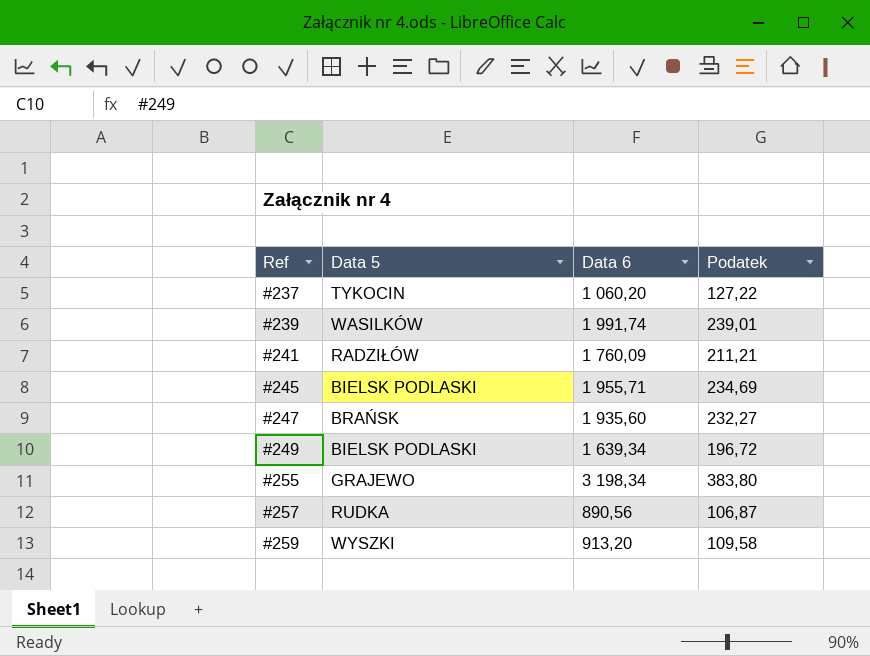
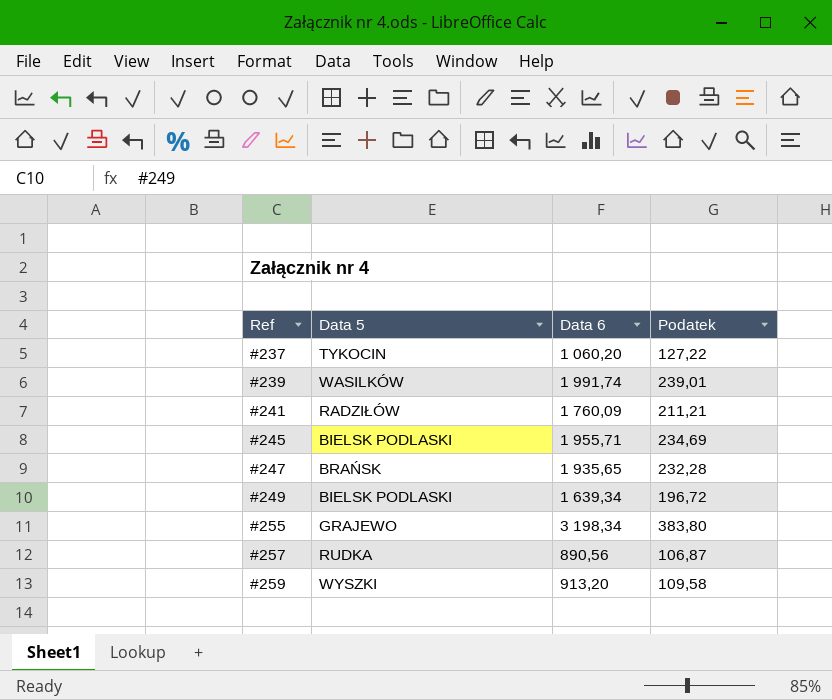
#247 | Data 6: 1 935,60 -> 1 935,65
#247 | Podatek: 232,27 -> 232,28

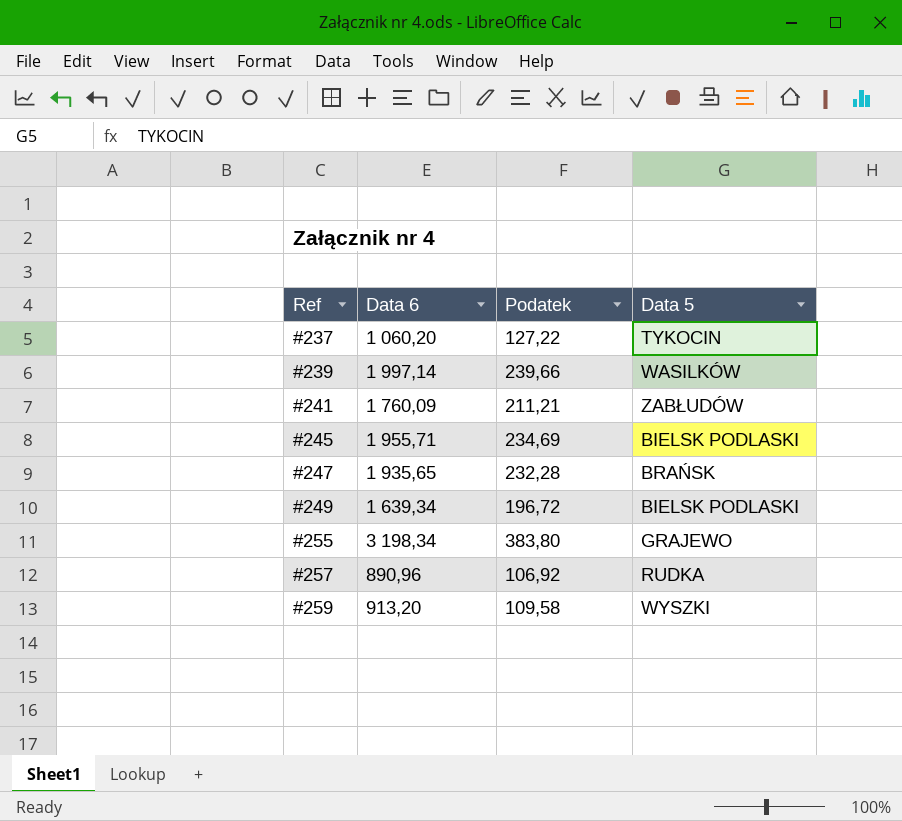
column Data 5 | position: 2 -> 4
#239 | Data 6: 1 991,74 -> 1 997,14
#239 | Podatek: 239,01 -> 239,66
#241 | Data 5: RADZIŁÓW -> ZABŁUDÓW
#257 | Data 6: 890,56 -> 890,96
#257 | Podatek: 106,87 -> 106,92

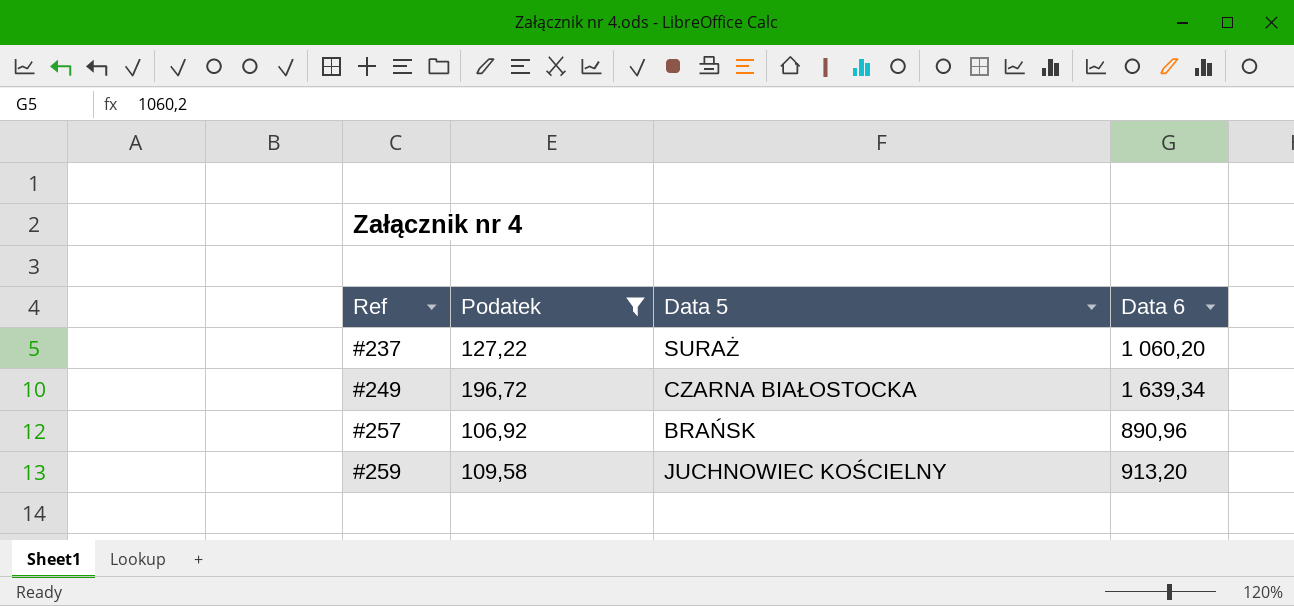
filter: none -> Podatek <= 196,72
column Data 6 | position: 2 -> 4
#237 | Data 5: TYKOCIN -> SURAŻ
#249 | Data 5: BIELSK PODLASKI -> CZARNA BIAŁOSTOCKA
#257 | Data 5: RUDKA -> BRAŃSK
#259 | Data 5: WYSZKI -> JUCHNOWIEC KOŚCIELNY

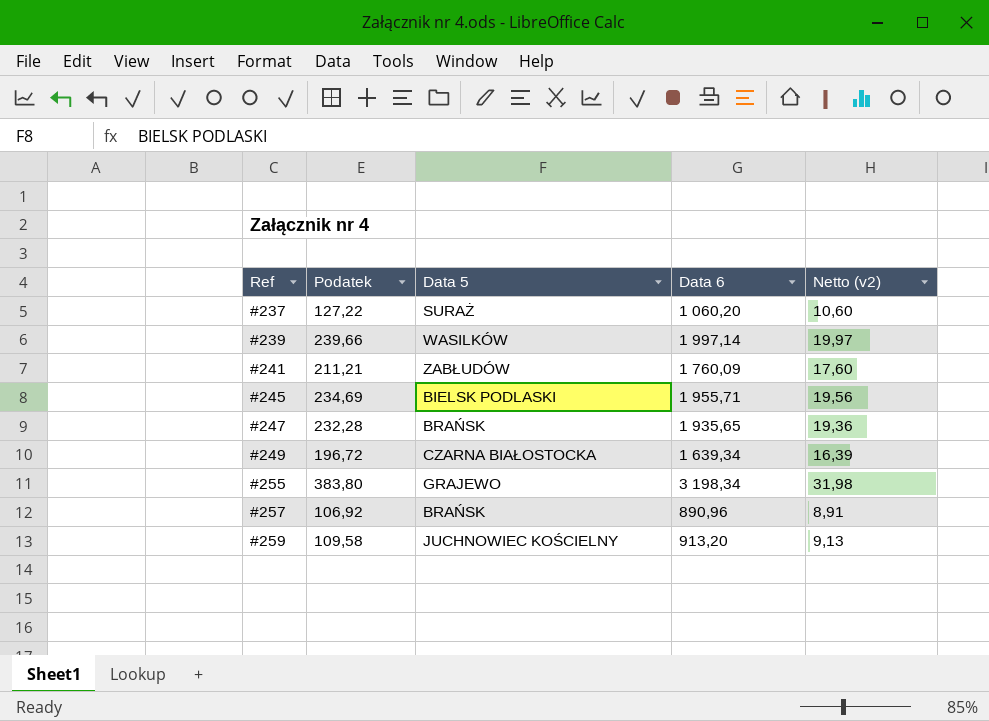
filter: Podatek <= 196,72 -> none
column Netto (v2) | formula: none -> [Data 6] * 0,01

